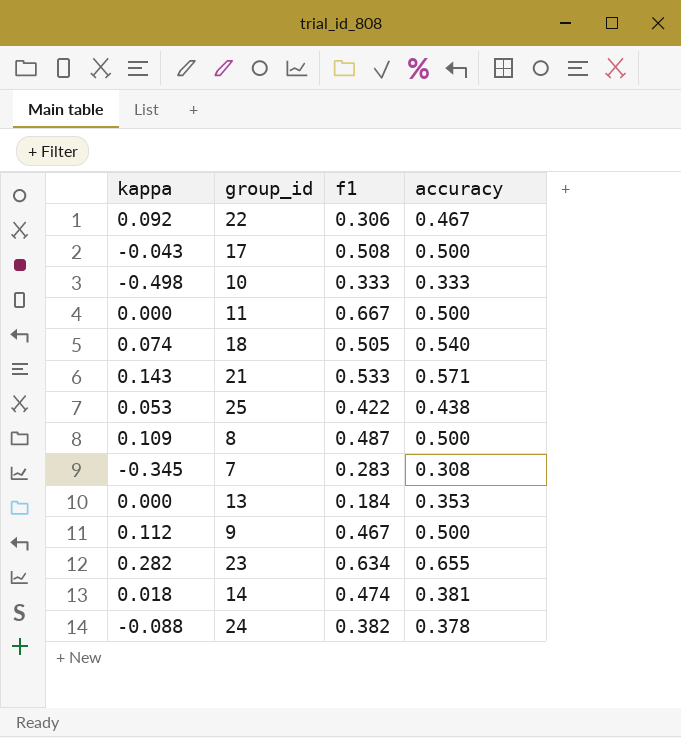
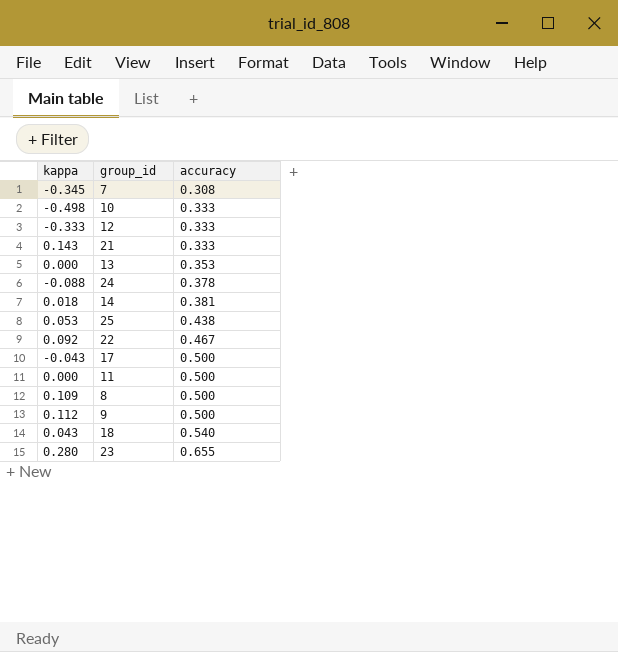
row order: none -> accuracy ascending
column f1 | position: 3 -> none
row 12: none -> -0.333 | 0.333
21 | accuracy: 0.571 -> 0.333
18 | kappa: 0.074 -> 0.043
23 | kappa: 0.282 -> 0.280

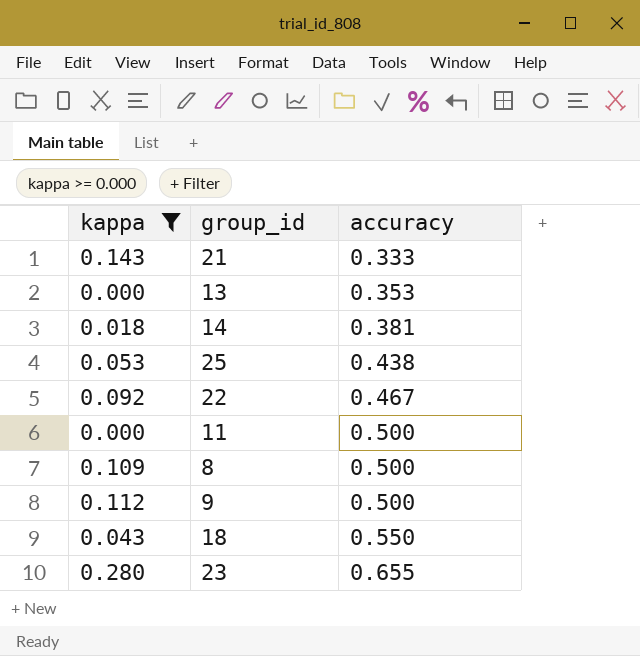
filter: none -> kappa >= 0.000
18 | accuracy: 0.540 -> 0.550

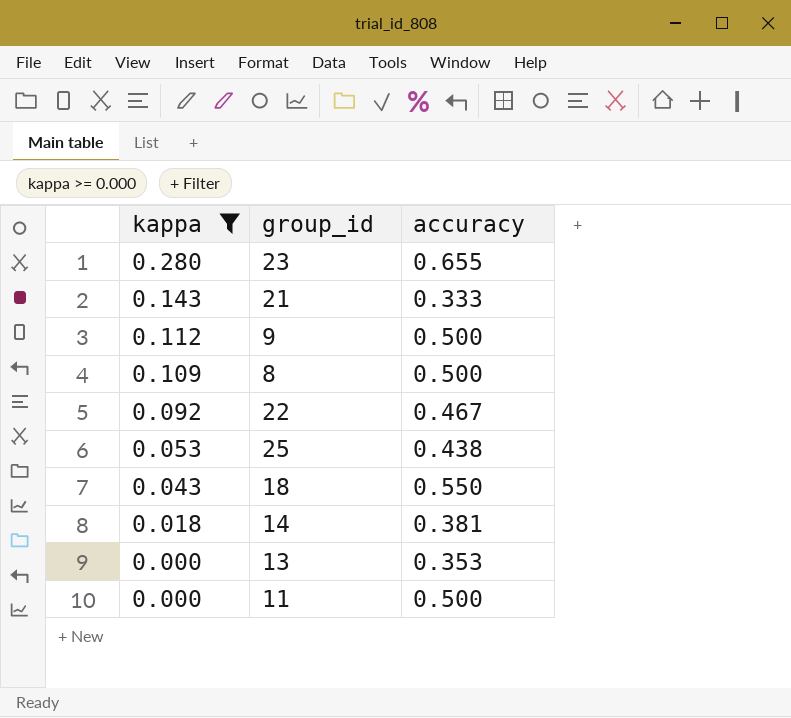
row order: accuracy ascending -> kappa descending

